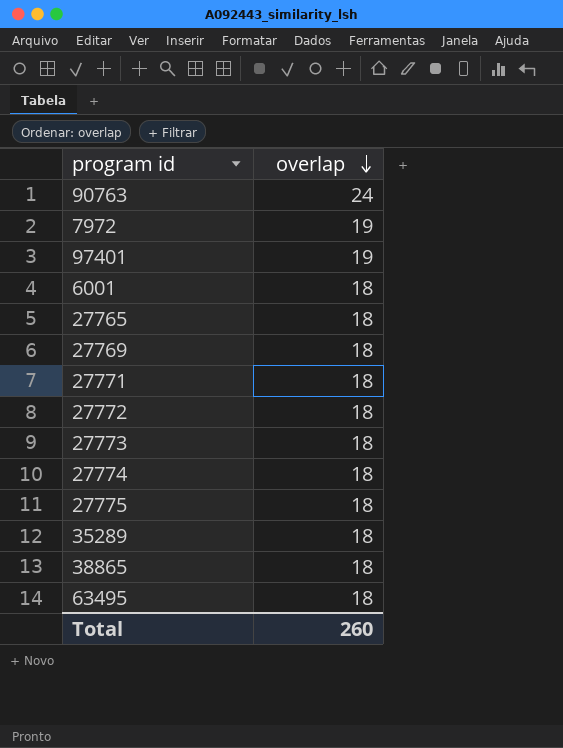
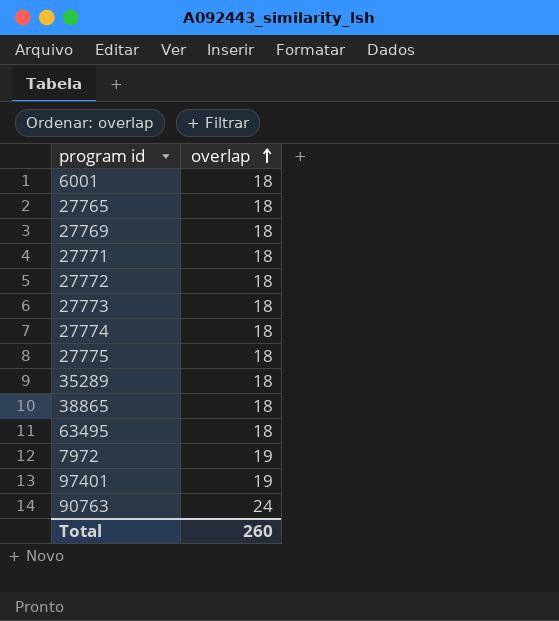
row order: overlap descending -> overlap ascending

